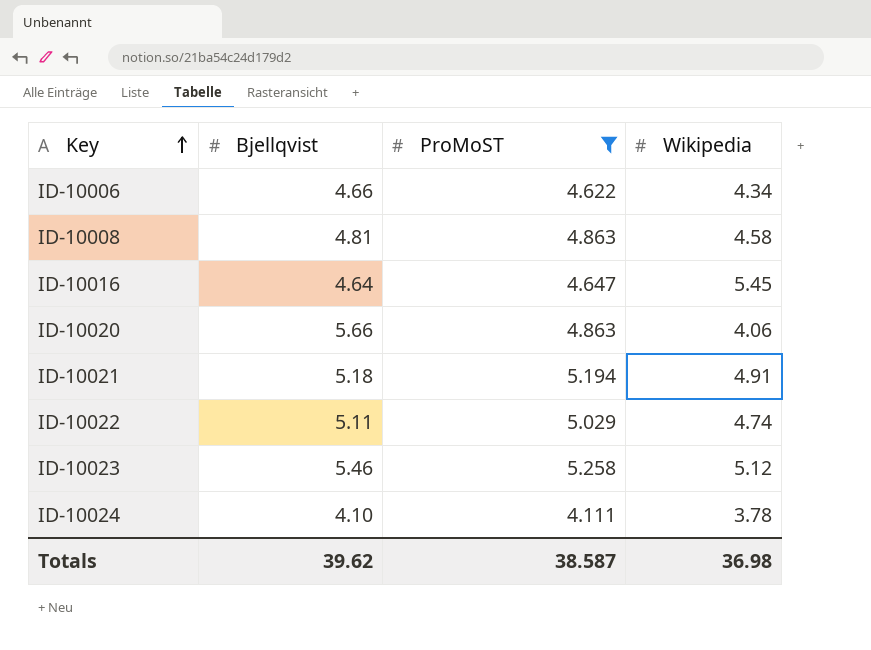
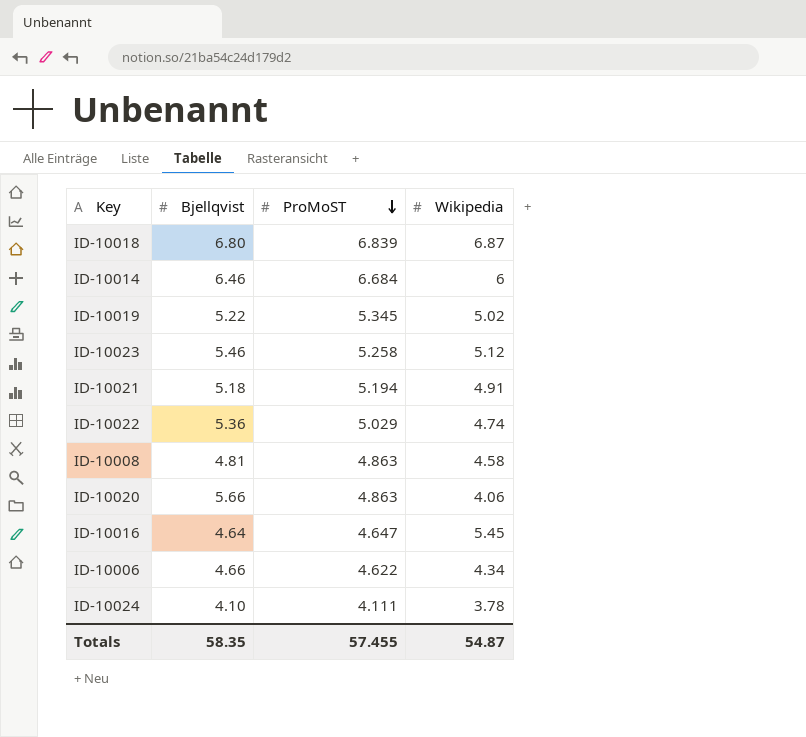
filter: ProMoST <= 5.258 -> none
row order: Key ascending -> ProMoST descending
ID-10022 | Bjellqvist: 5.11 -> 5.36
Totals | Bjellqvist: 39.62 -> 58.35
Totals | ProMoST: 38.587 -> 57.455
Totals | Wikipedia: 36.98 -> 54.87

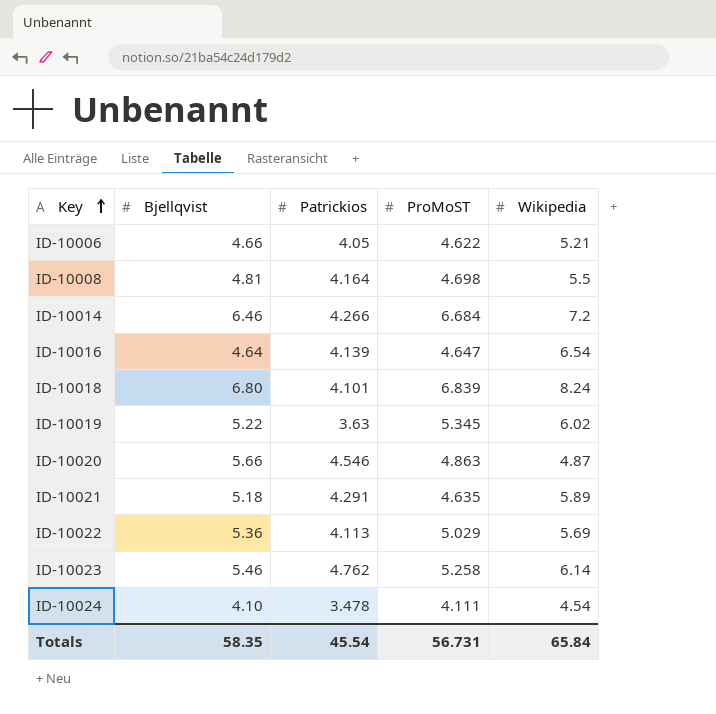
row order: ProMoST descending -> Key ascending
column Patrickios | position: none -> 3
ID-10006 | Wikipedia: 4.34 -> 5.21
ID-10008 | ProMoST: 4.863 -> 4.698
ID-10008 | Wikipedia: 4.58 -> 5.5
ID-10014 | Wikipedia: 6 -> 7.2
ID-10016 | Wikipedia: 5.45 -> 6.54
ID-10018 | Wikipedia: 6.87 -> 8.24
ID-10019 | Wikipedia: 5.02 -> 6.02
ID-10020 | Wikipedia: 4.06 -> 4.87
ID-10021 | ProMoST: 5.194 -> 4.635
ID-10021 | Wikipedia: 4.91 -> 5.89
ID-10022 | Wikipedia: 4.74 -> 5.69
ID-10023 | Wikipedia: 5.12 -> 6.14
ID-10024 | Wikipedia: 3.78 -> 4.54
Totals | ProMoST: 57.455 -> 56.731
Totals | Wikipedia: 54.87 -> 65.84

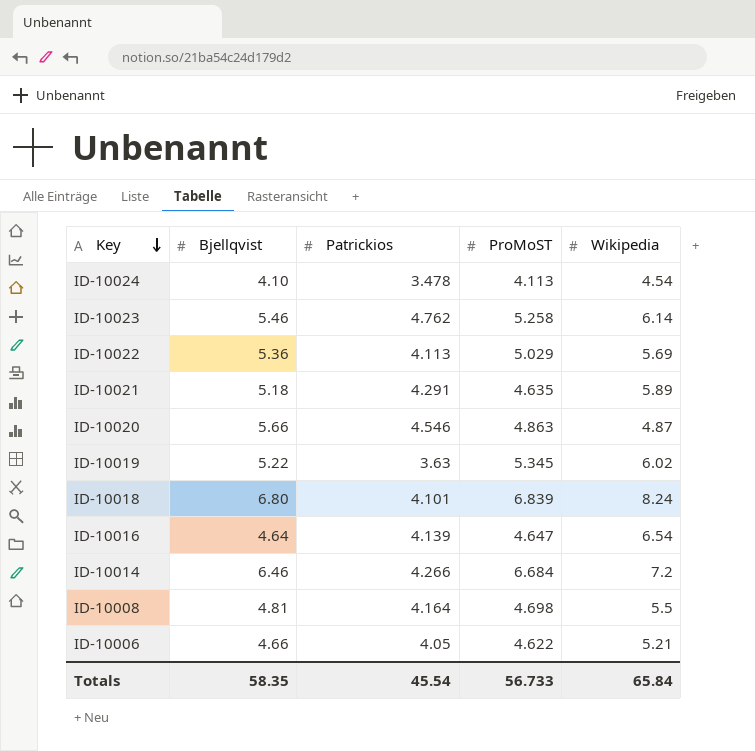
row order: Key ascending -> Key descending
ID-10024 | ProMoST: 4.111 -> 4.113
Totals | ProMoST: 56.731 -> 56.733

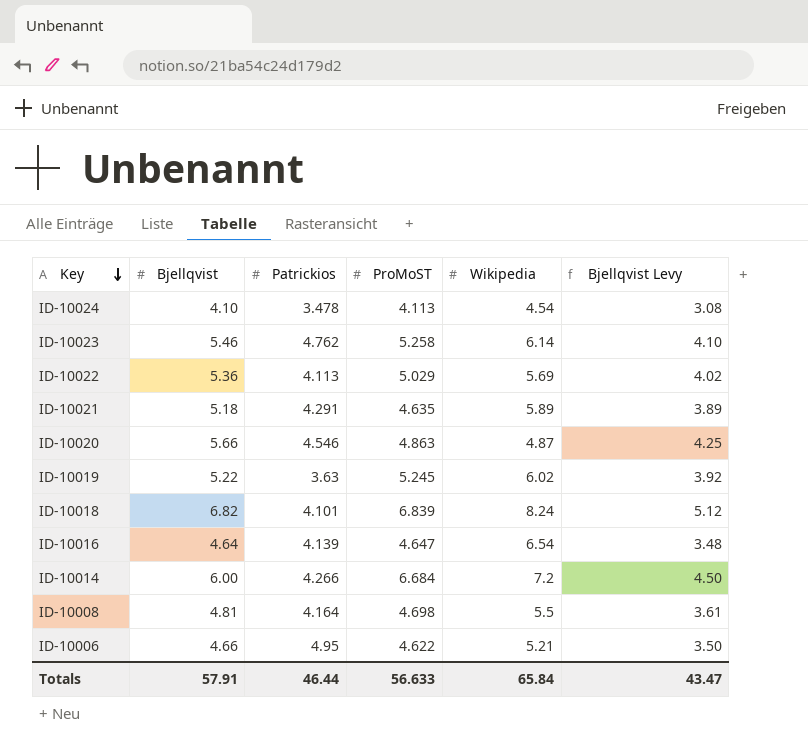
column Bjellqvist Levy | formula: none -> [Bjellqvist] * 0.75
ID-10019 | ProMoST: 5.345 -> 5.245
ID-10018 | Bjellqvist: 6.80 -> 6.82
ID-10014 | Bjellqvist: 6.46 -> 6.00
ID-10006 | Patrickios: 4.05 -> 4.95
Totals | Bjellqvist: 58.35 -> 57.91
Totals | Patrickios: 45.54 -> 46.44
Totals | ProMoST: 56.733 -> 56.633

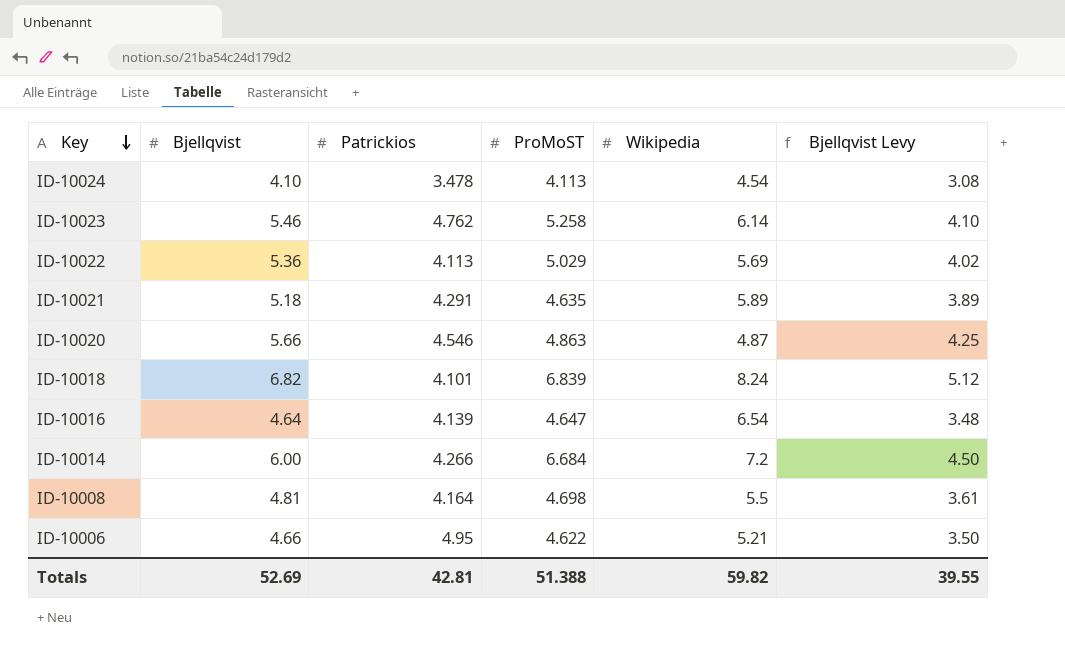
row ID-10019: 5.22 | 3.63 | 5.245 | 6.02 | 3.92 -> none
Totals | Bjellqvist: 57.91 -> 52.69
Totals | Patrickios: 46.44 -> 42.81
Totals | ProMoST: 56.633 -> 51.388
Totals | Wikipedia: 65.84 -> 59.82
Totals | Bjellqvist Levy: 43.47 -> 39.55

